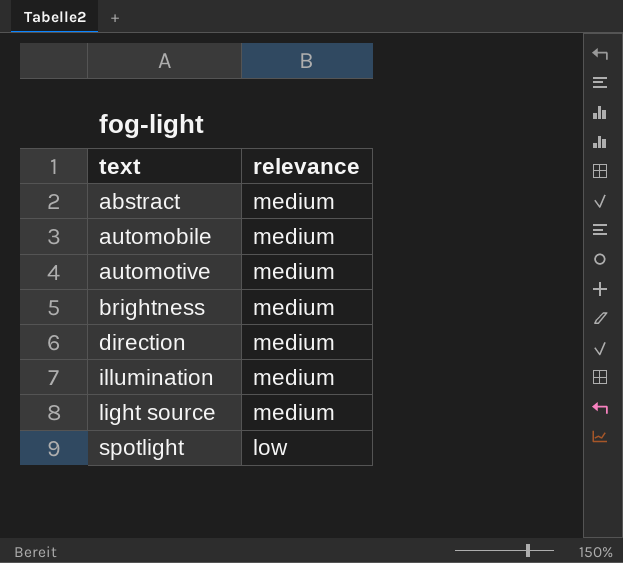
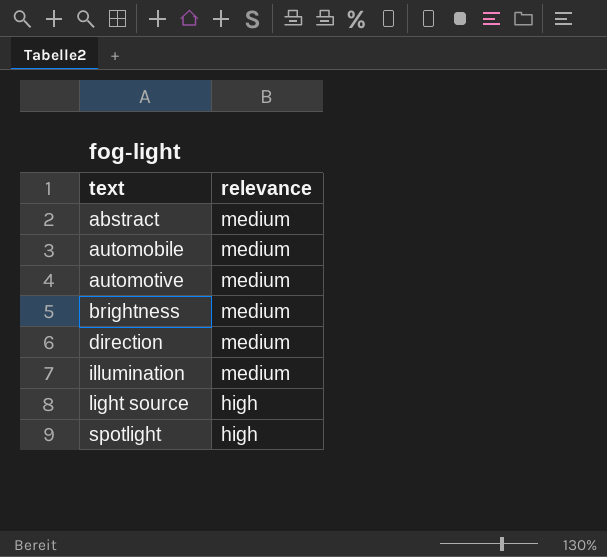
light source | relevance: medium -> high
spotlight | relevance: low -> high

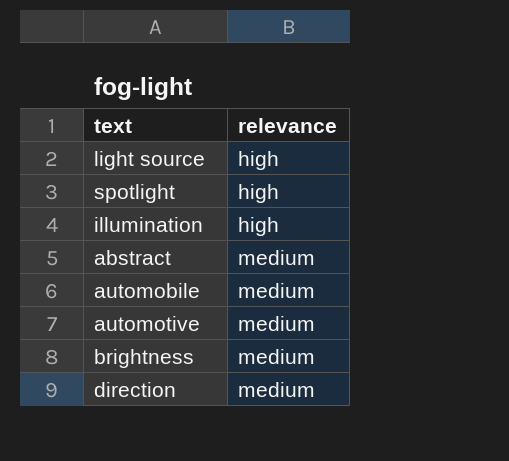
row order: text ascending -> relevance ascending
illumination | relevance: medium -> high

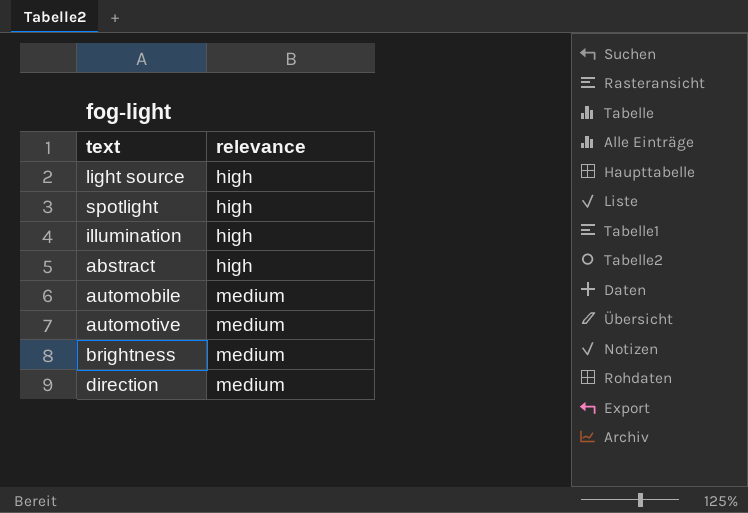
abstract | relevance: medium -> high

